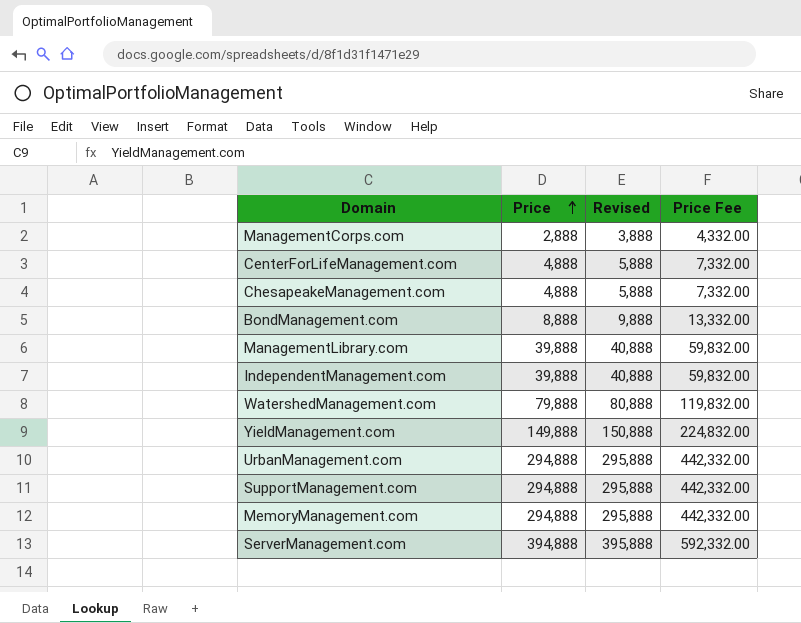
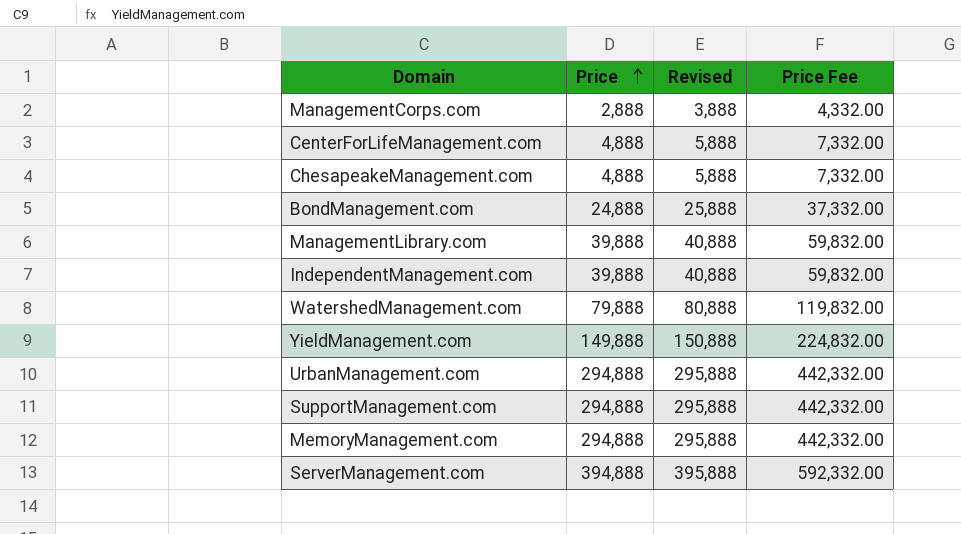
BondManagement.com | Price: 8,888 -> 24,888
BondManagement.com | Revised: 9,888 -> 25,888
BondManagement.com | Price Fee: 13,332.00 -> 37,332.00

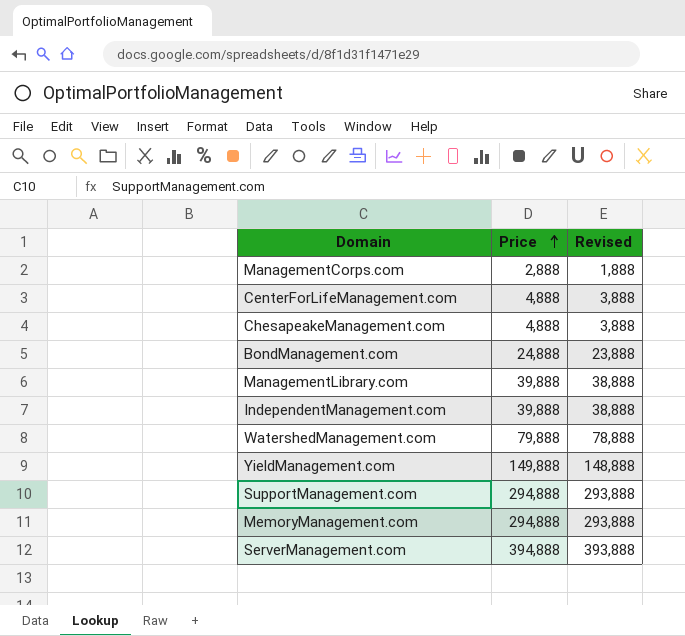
column Price Fee | formula: [Price] * 1.5 -> none
column Revised | formula: [Price] + 1000 -> [Price] - 1000
row UrbanManagement.com: 294,888 | 295,888 | 442,332.00 -> none

